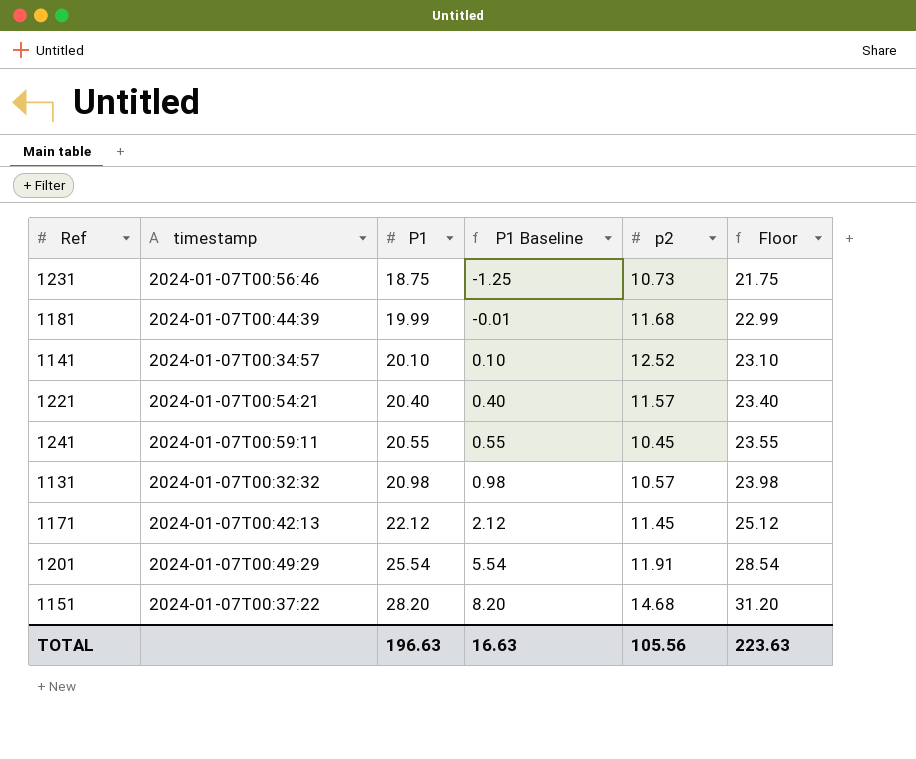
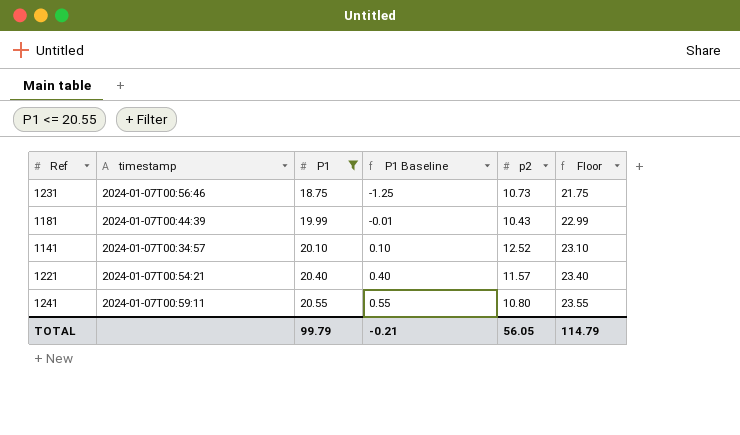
filter: none -> P1 <= 20.55
1181 | p2: 11.68 -> 10.43
1241 | p2: 10.45 -> 10.80
TOTAL | P1: 196.63 -> 99.79
TOTAL | P1 Baseline: 16.63 -> -0.21
TOTAL | p2: 105.56 -> 56.05
TOTAL | Floor: 223.63 -> 114.79

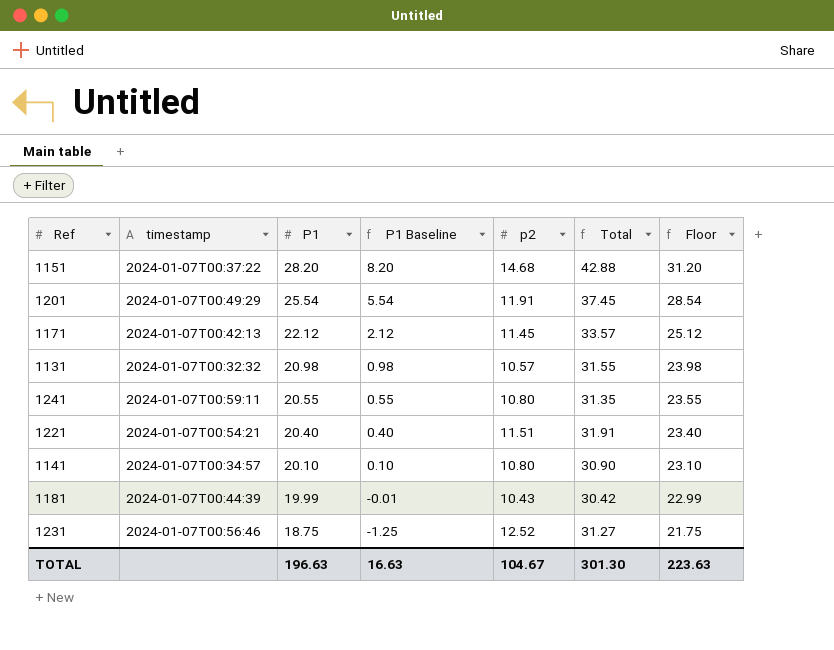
filter: P1 <= 20.55 -> none
row order: P1 ascending -> P1 descending
column Total | formula: none -> [P1] + [p2]
1221 | p2: 11.57 -> 11.51
1141 | p2: 12.52 -> 10.80
1231 | p2: 10.73 -> 12.52
TOTAL | P1: 99.79 -> 196.63
TOTAL | P1 Baseline: -0.21 -> 16.63
TOTAL | p2: 56.05 -> 104.67
TOTAL | Floor: 114.79 -> 223.63

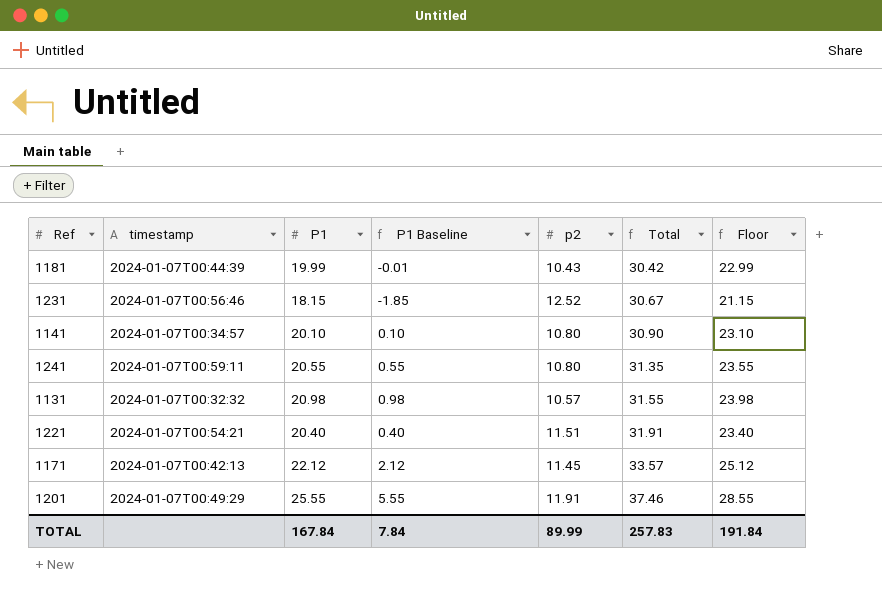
row order: P1 descending -> Total ascending
row 1151: 2024-01-07T00:37:22 | 28.20 | 8.20 | 14.68 | 42.88 | 31.20 -> none
1231 | P1: 18.75 -> 18.15
1231 | P1 Baseline: -1.25 -> -1.85
1231 | Total: 31.27 -> 30.67
1231 | Floor: 21.75 -> 21.15
1201 | P1: 25.54 -> 25.55
1201 | P1 Baseline: 5.54 -> 5.55
1201 | Total: 37.45 -> 37.46
1201 | Floor: 28.54 -> 28.55
TOTAL | P1: 196.63 -> 167.84
TOTAL | P1 Baseline: 16.63 -> 7.84
TOTAL | p2: 104.67 -> 89.99
TOTAL | Total: 301.30 -> 257.83
TOTAL | Floor: 223.63 -> 191.84

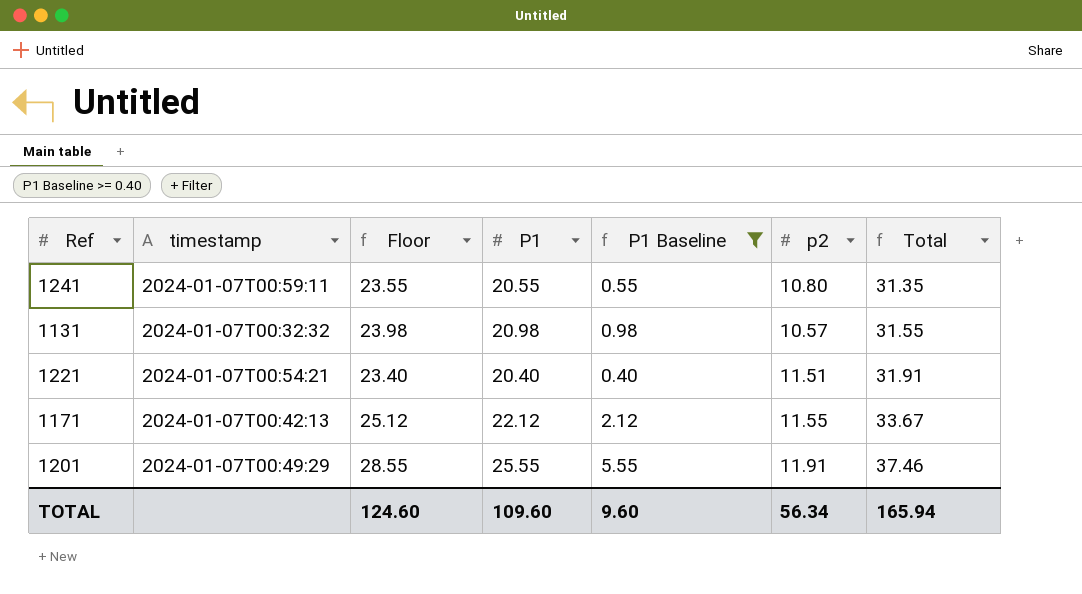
filter: none -> P1 Baseline >= 0.40
column Floor | position: 7 -> 3
1171 | p2: 11.45 -> 11.55
1171 | Total: 33.57 -> 33.67
TOTAL | Floor: 191.84 -> 124.60
TOTAL | P1: 167.84 -> 109.60
TOTAL | P1 Baseline: 7.84 -> 9.60
TOTAL | p2: 89.99 -> 56.34
TOTAL | Total: 257.83 -> 165.94

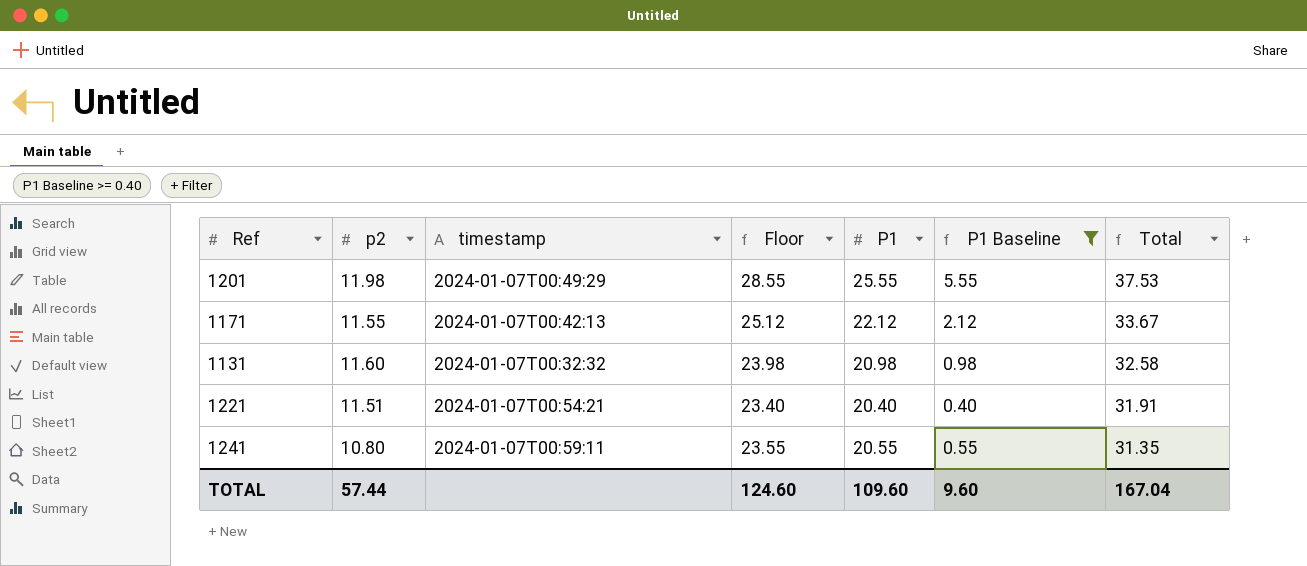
row order: Total ascending -> Total descending
column p2 | position: 6 -> 2
1201 | p2: 11.91 -> 11.98
1201 | Total: 37.46 -> 37.53
1131 | p2: 10.57 -> 11.60
1131 | Total: 31.55 -> 32.58
TOTAL | p2: 56.34 -> 57.44
TOTAL | Total: 165.94 -> 167.04

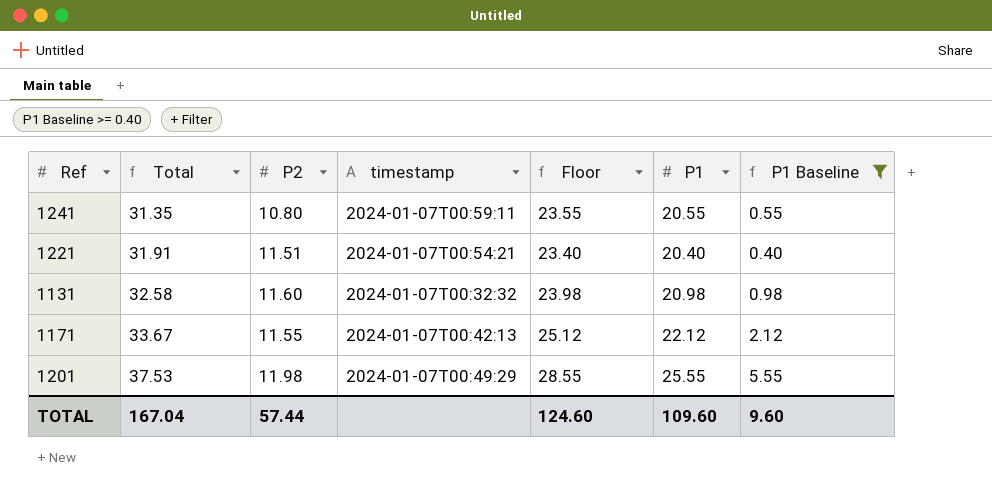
row order: Total descending -> Total ascending
column Total | position: 7 -> 2
column name: p2 -> P2

